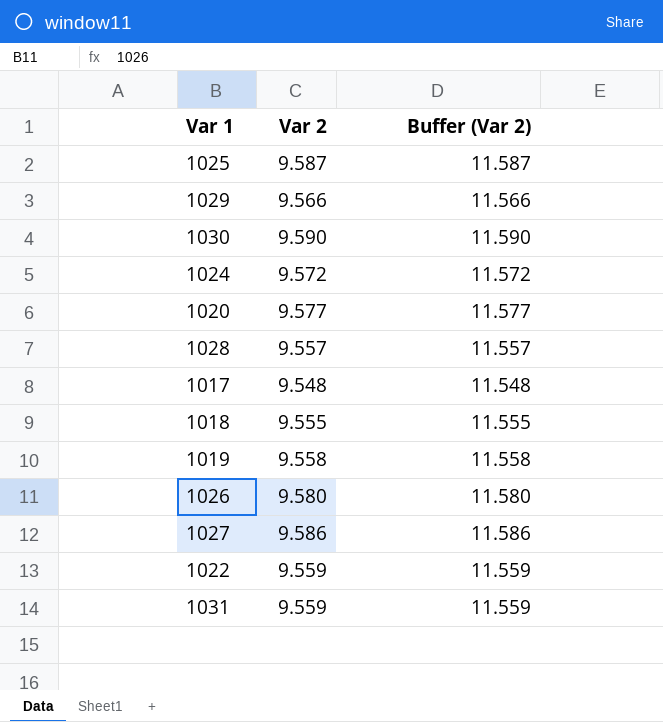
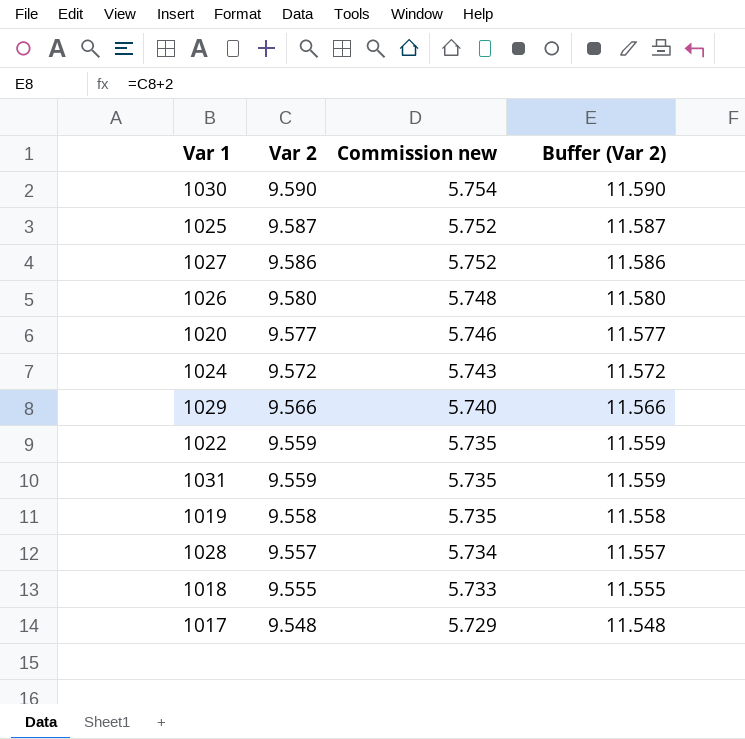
row order: none -> Var 2 descending
column Commission new | formula: none -> [Var 2] * 0.6

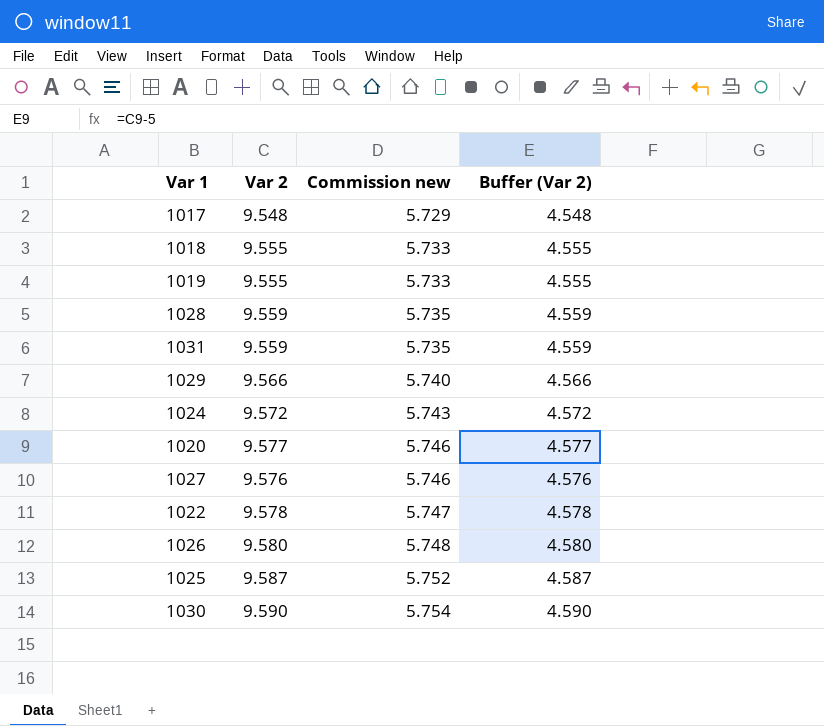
row order: Var 2 descending -> Commission new ascending
column Buffer (Var 2) | formula: [Var 2] + 2 -> [Var 2] - 5
1019 | Var 2: 9.558 -> 9.555
1019 | Commission new: 5.735 -> 5.733
1028 | Var 2: 9.557 -> 9.559
1028 | Commission new: 5.734 -> 5.735
1027 | Var 2: 9.586 -> 9.576
1027 | Commission new: 5.752 -> 5.746
1022 | Var 2: 9.559 -> 9.578
1022 | Commission new: 5.735 -> 5.747

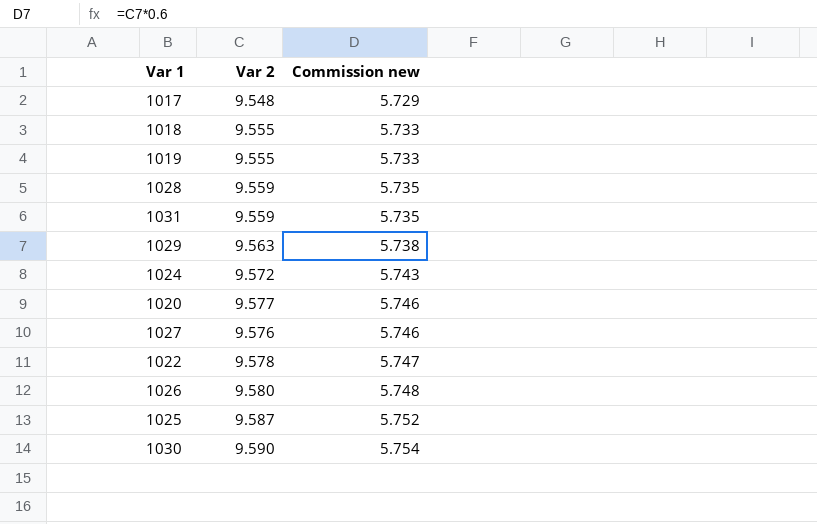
column Buffer (Var 2) | formula: [Var 2] - 5 -> none
1029 | Var 2: 9.566 -> 9.563
1029 | Commission new: 5.740 -> 5.738

